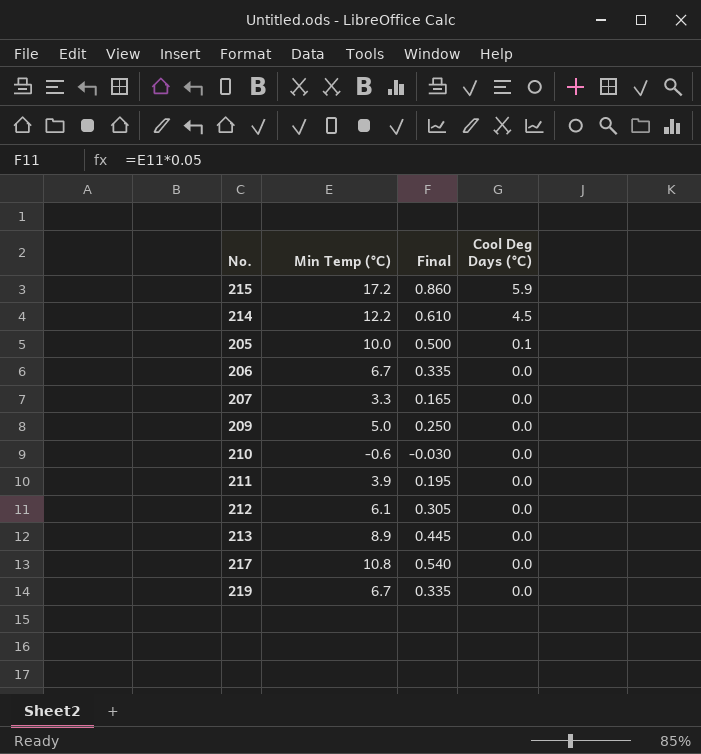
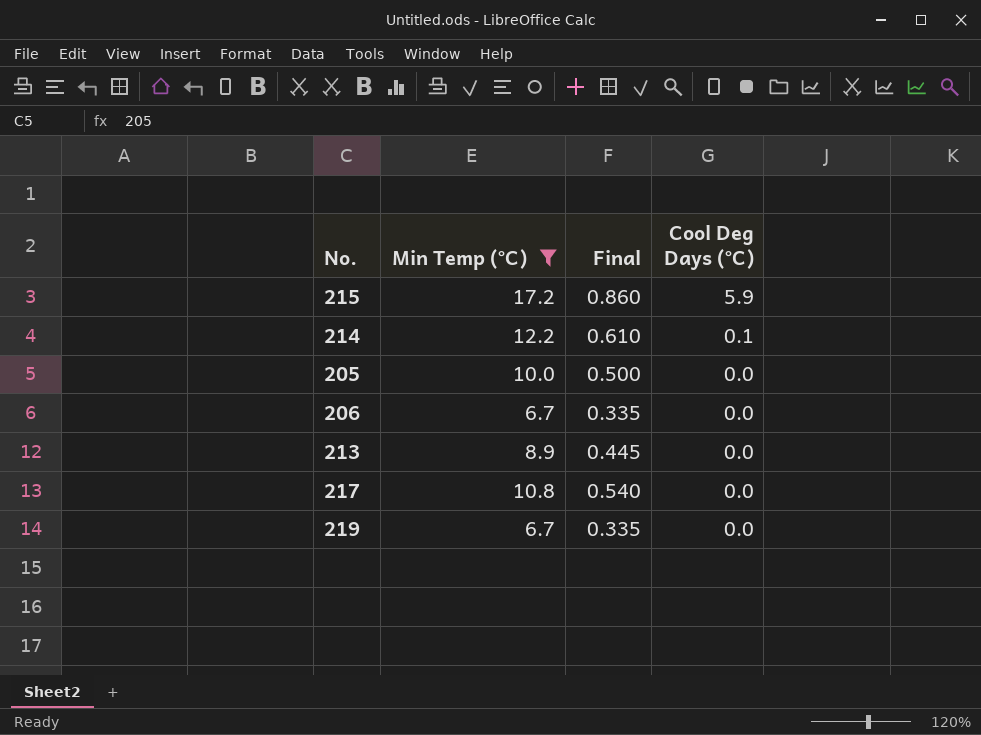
filter: none -> Min Temp (°C) >= 6.7
214 | Cool Deg Days (°C): 4.5 -> 0.1
205 | Cool Deg Days (°C): 0.1 -> 0.0

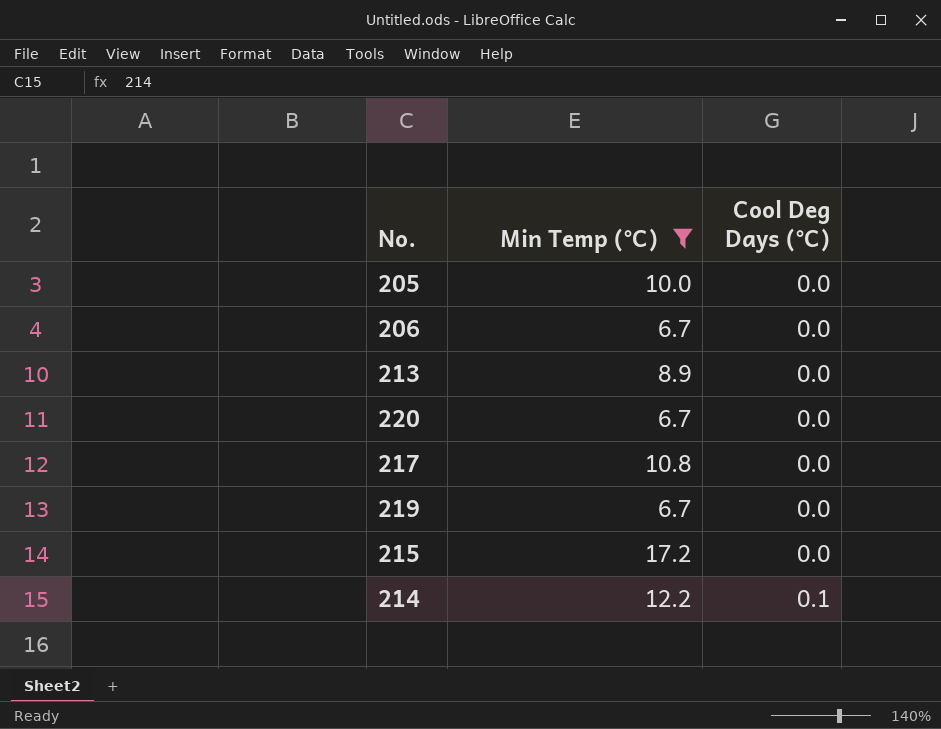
row order: Cool Deg Days (°C) descending -> Cool Deg Days (°C) ascending
column Final | formula: [Min Temp (°C)] * 0.05 -> none
row 220: none -> 6.7 | 0.0
215 | Cool Deg Days (°C): 5.9 -> 0.0

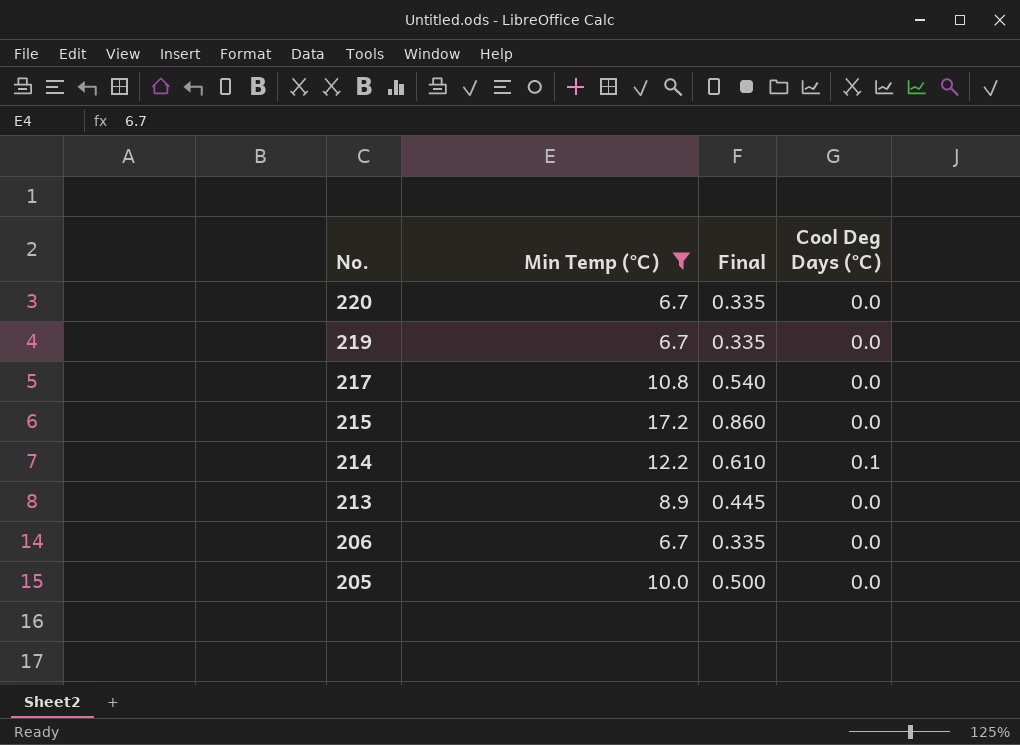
row order: Cool Deg Days (°C) ascending -> No. descending
column Final | formula: none -> [Min Temp (°C)] * 0.05

